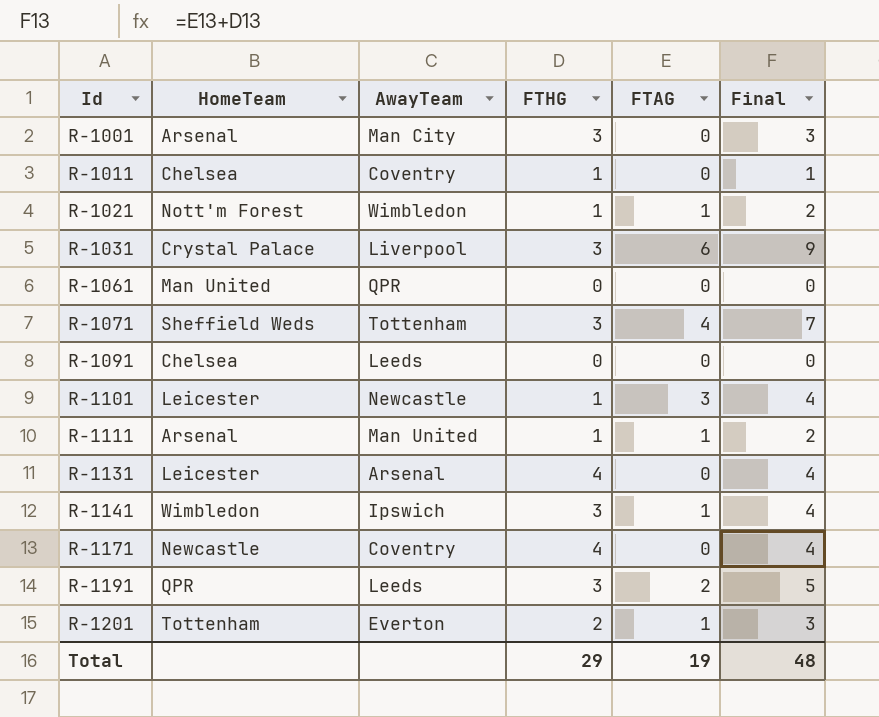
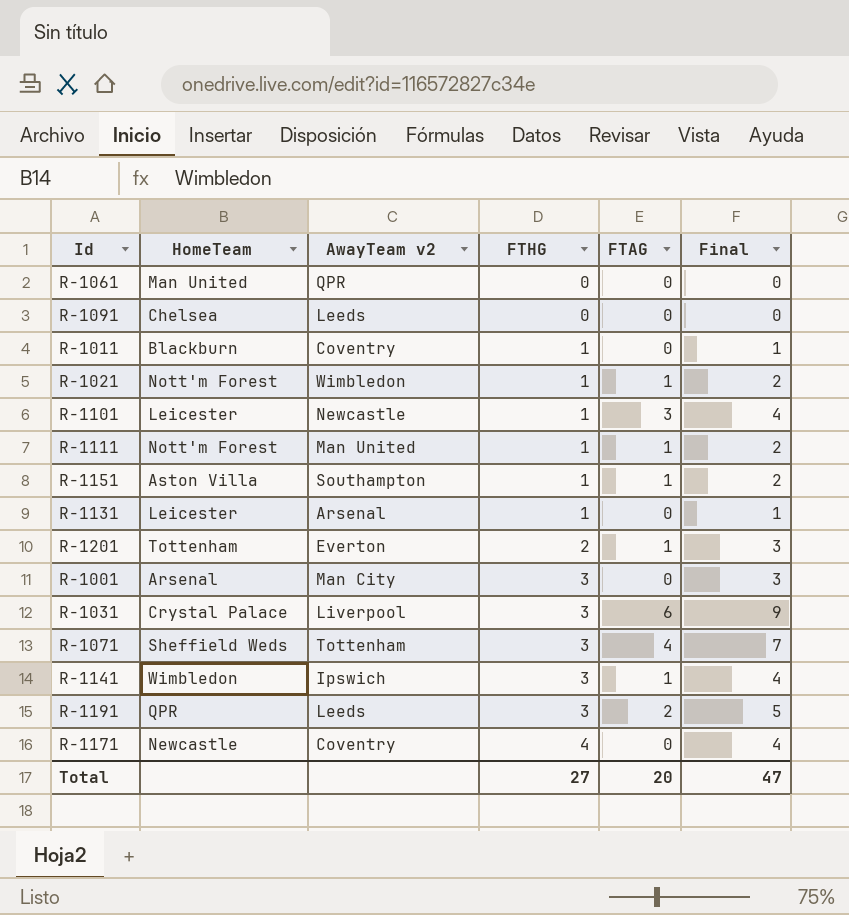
row order: Id ascending -> FTHG ascending
column name: AwayTeam -> AwayTeam v2
R-1011 | HomeTeam: Chelsea -> Blackburn
R-1111 | HomeTeam: Arsenal -> Nott'm Forest
row R-1151: none -> Aston Villa | Southampton | 1 | 1 | 2
R-1131 | FTHG: 4 -> 1
R-1131 | Final: 4 -> 1
Total | FTHG: 29 -> 27
Total | FTAG: 19 -> 20
Total | Final: 48 -> 47

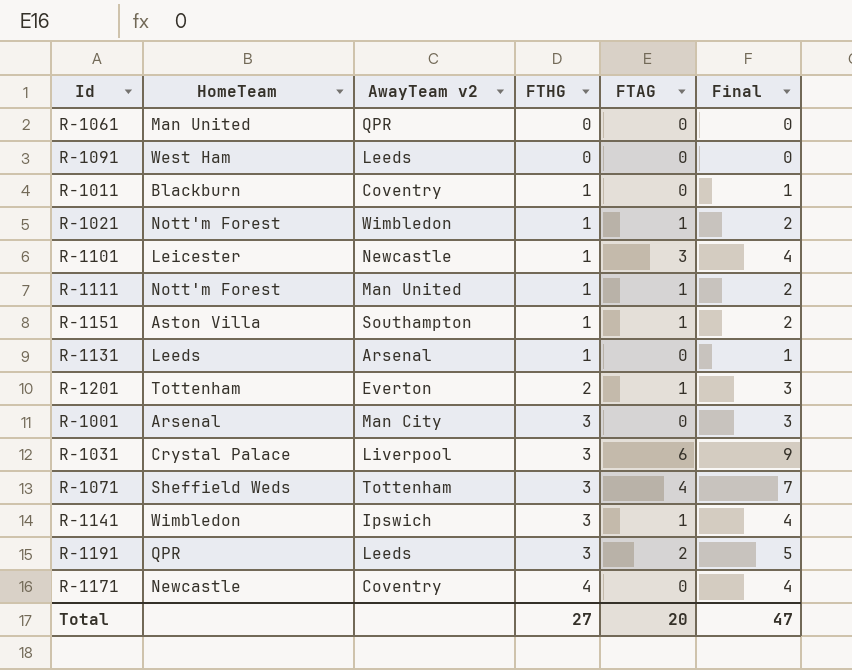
R-1091 | HomeTeam: Chelsea -> West Ham
R-1131 | HomeTeam: Leicester -> Leeds

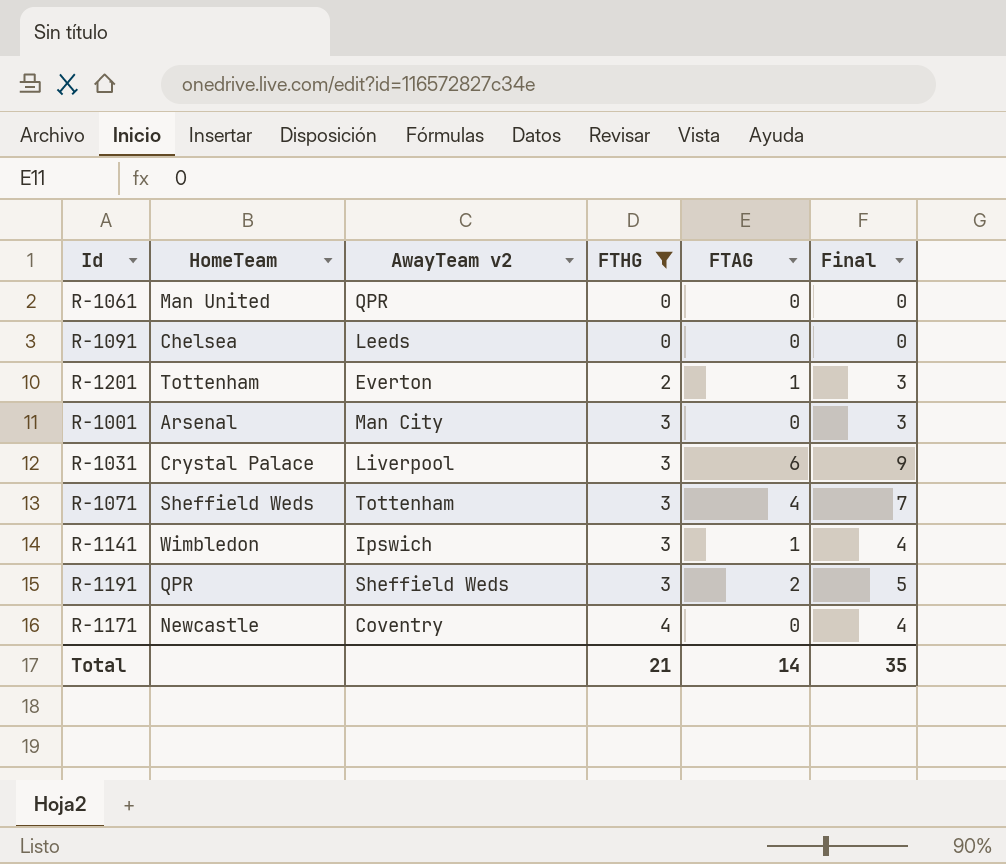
filter: none -> FTHG != 1
R-1091 | HomeTeam: West Ham -> Chelsea
R-1191 | AwayTeam v2: Leeds -> Sheffield Weds
Total | FTHG: 27 -> 21
Total | FTAG: 20 -> 14
Total | Final: 47 -> 35

